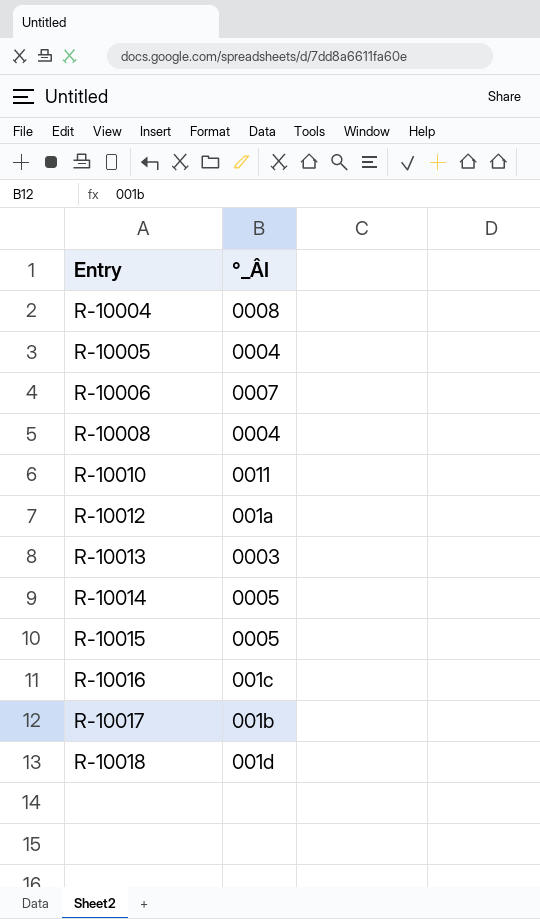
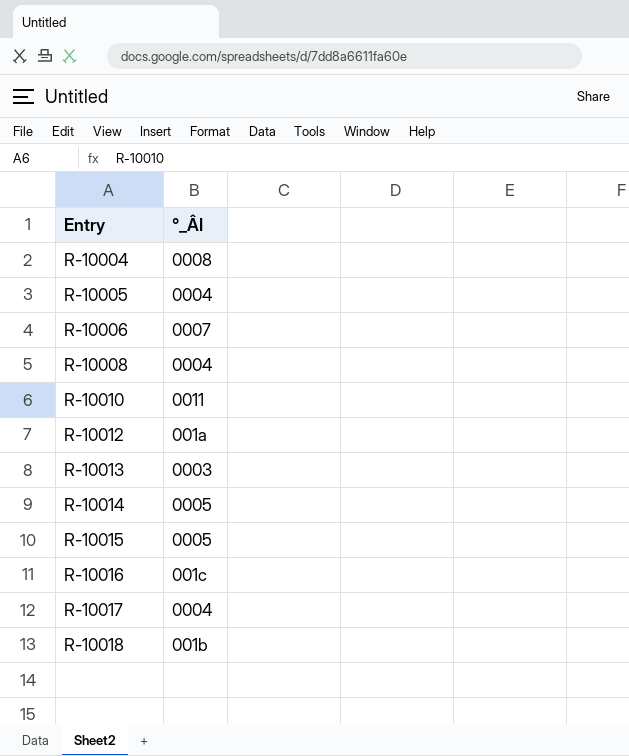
R-10017 | °_ÂI: 001b -> 0004
R-10018 | °_ÂI: 001d -> 001b

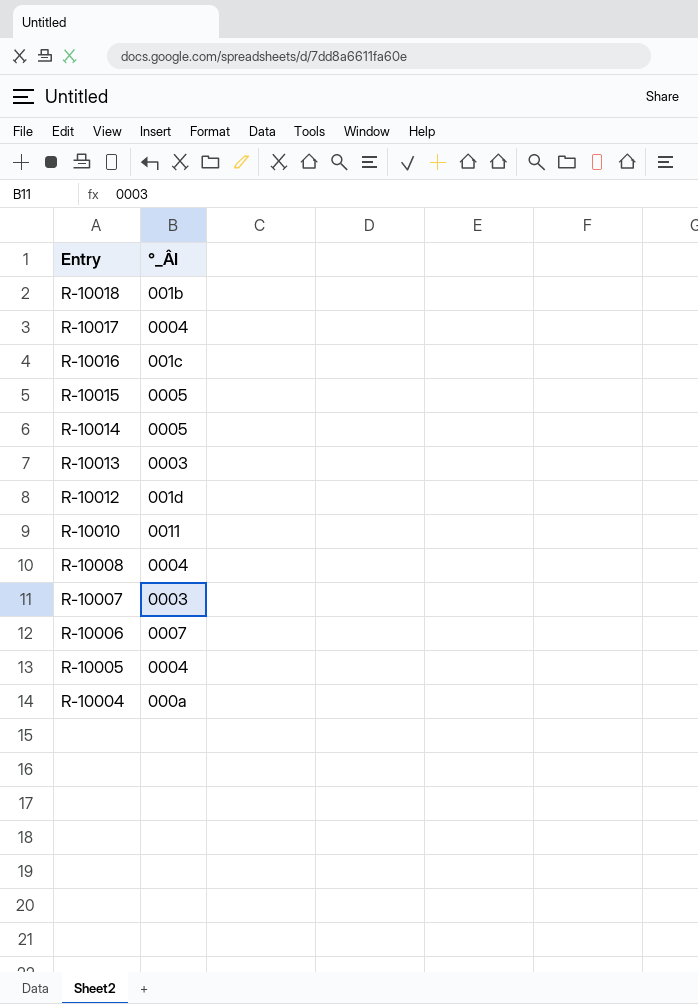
row order: Entry ascending -> Entry descending
R-10012 | °_ÂI: 001a -> 001d
row R-10007: none -> 0003
R-10004 | °_ÂI: 0008 -> 000a

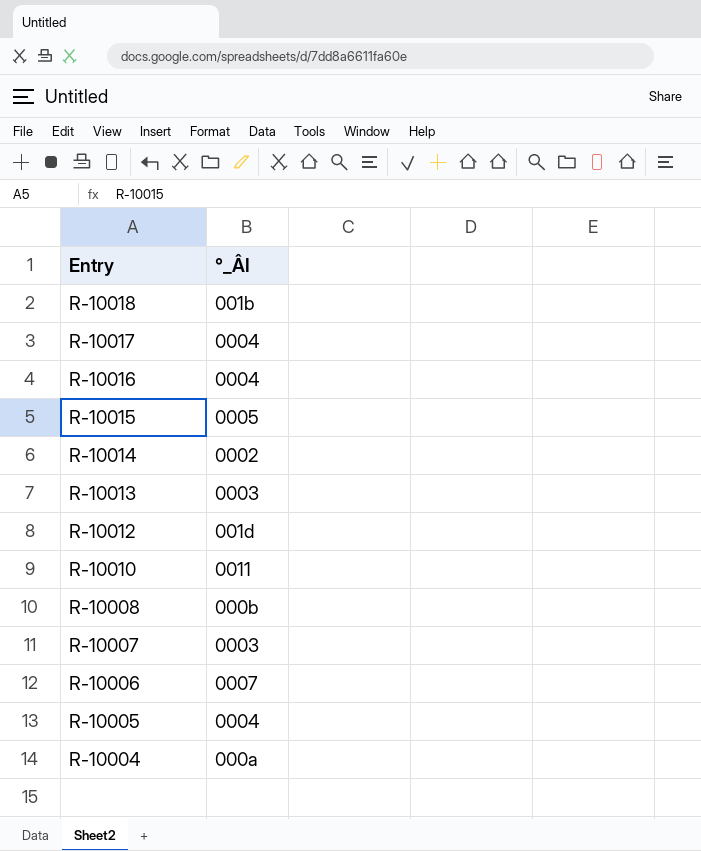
R-10016 | °_ÂI: 001c -> 0004
R-10014 | °_ÂI: 0005 -> 0002
R-10008 | °_ÂI: 0004 -> 000b

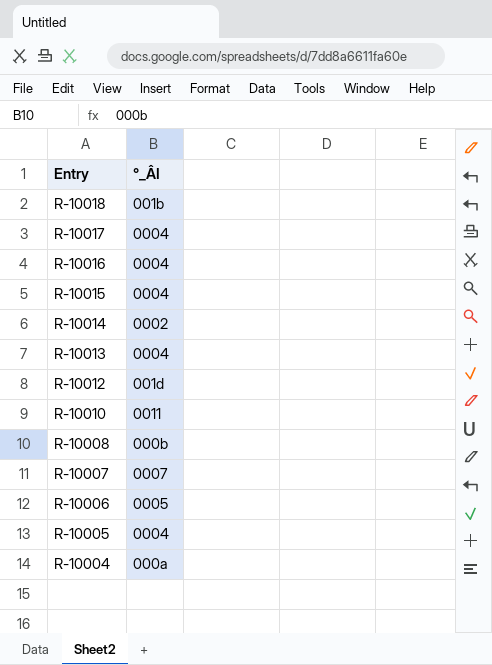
R-10015 | °_ÂI: 0005 -> 0004
R-10013 | °_ÂI: 0003 -> 0004
R-10007 | °_ÂI: 0003 -> 0007
R-10006 | °_ÂI: 0007 -> 0005

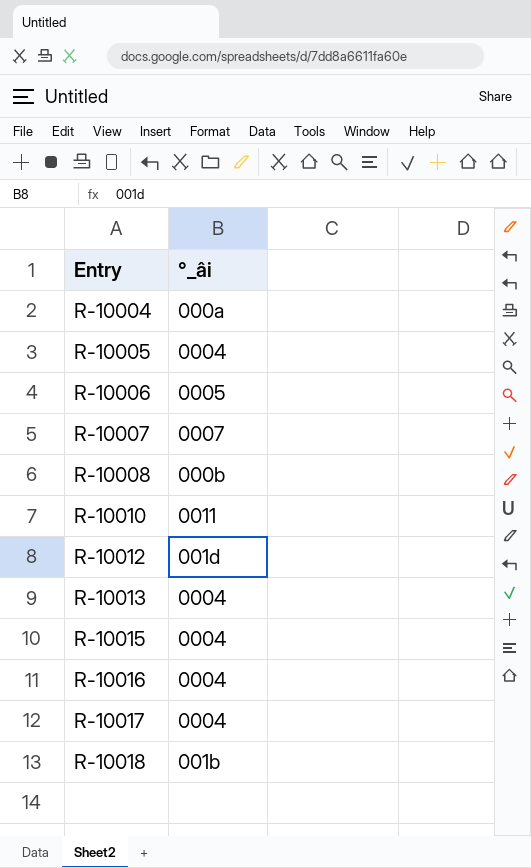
row order: Entry descending -> Entry ascending
column name: °_ÂI -> °_âi
row R-10014: 0002 -> none

